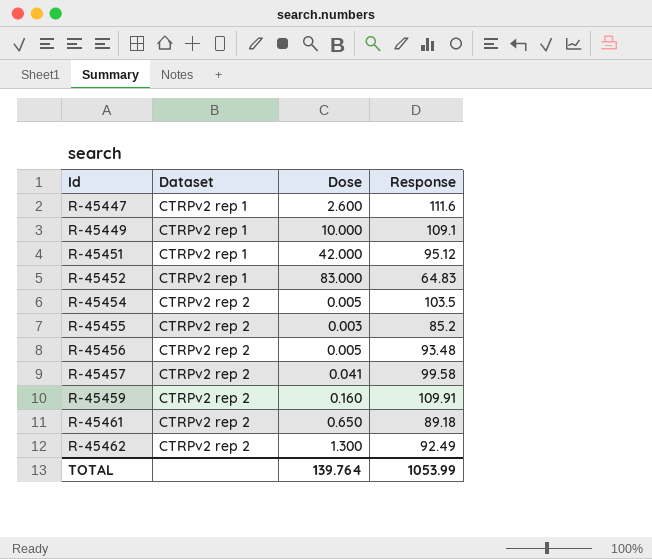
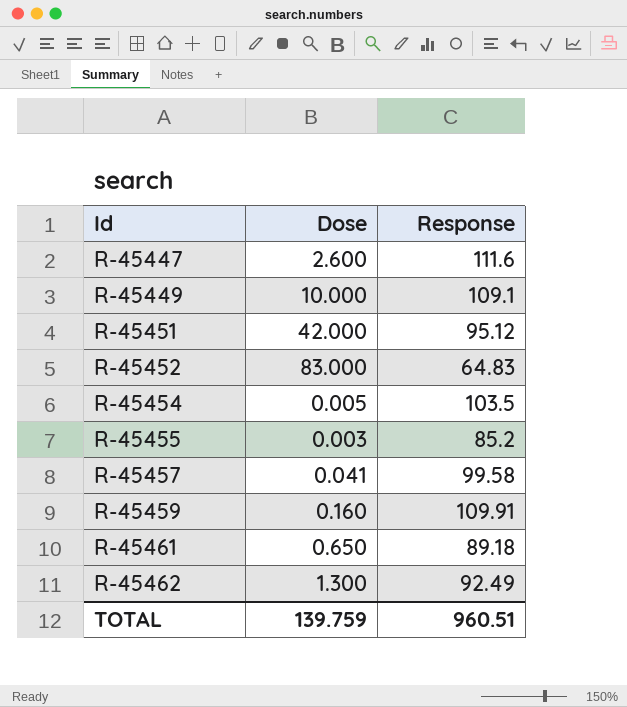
column Dataset | position: 2 -> none
row R-45456: CTRPv2 rep 2 | 0.005 | 93.48 -> none
TOTAL | Dose: 139.764 -> 139.759
TOTAL | Response: 1053.99 -> 960.51

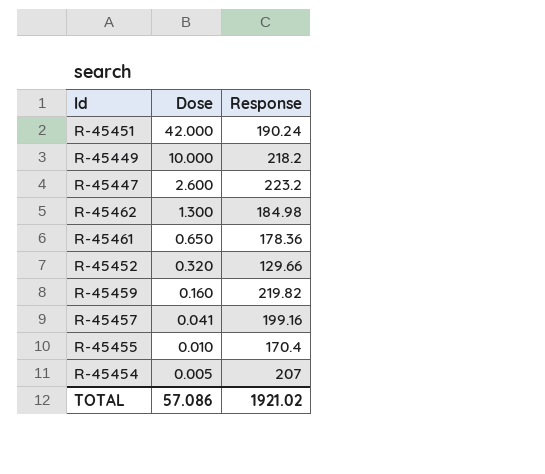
row order: Id ascending -> Dose descending
R-45451 | Response: 95.12 -> 190.24
R-45449 | Response: 109.1 -> 218.2
R-45447 | Response: 111.6 -> 223.2
R-45462 | Response: 92.49 -> 184.98
R-45461 | Response: 89.18 -> 178.36
R-45452 | Dose: 83.000 -> 0.320
R-45452 | Response: 64.83 -> 129.66
R-45459 | Response: 109.91 -> 219.82
R-45457 | Response: 99.58 -> 199.16
R-45455 | Dose: 0.003 -> 0.010
R-45455 | Response: 85.2 -> 170.4
R-45454 | Response: 103.5 -> 207
TOTAL | Dose: 139.759 -> 57.086
TOTAL | Response: 960.51 -> 1921.02

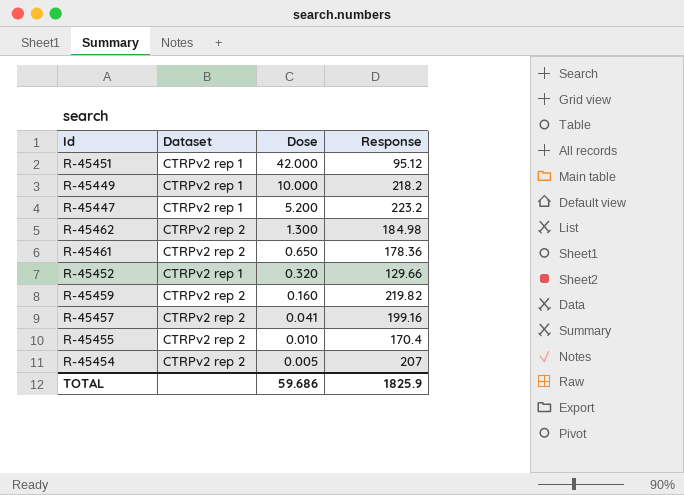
column Dataset | position: none -> 2
R-45451 | Response: 190.24 -> 95.12
R-45447 | Dose: 2.600 -> 5.200
TOTAL | Dose: 57.086 -> 59.686
TOTAL | Response: 1921.02 -> 1825.9

